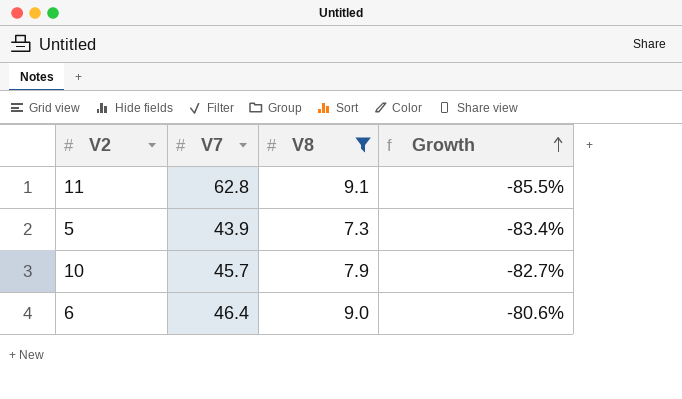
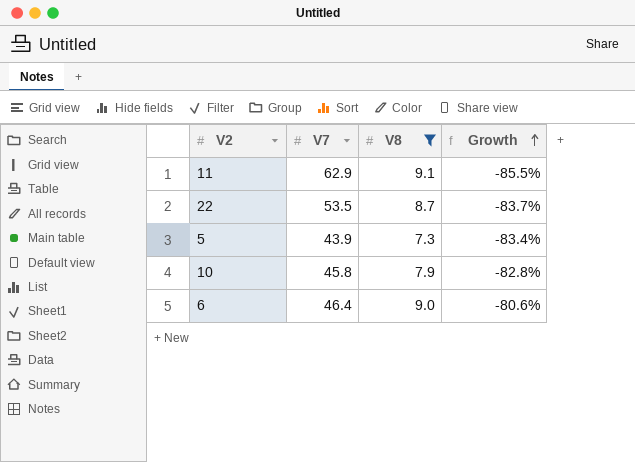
11 | V7: 62.8 -> 62.9
row 22: none -> 53.5 | 8.7 | -83.7%
10 | V7: 45.7 -> 45.8
10 | Growth: -82.7% -> -82.8%

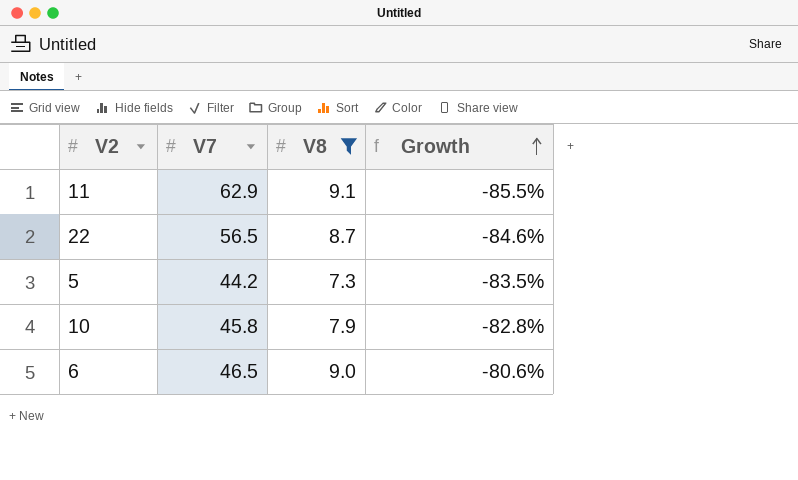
22 | V7: 53.5 -> 56.5
22 | Growth: -83.7% -> -84.6%
5 | V7: 43.9 -> 44.2
5 | Growth: -83.4% -> -83.5%
6 | V7: 46.4 -> 46.5

